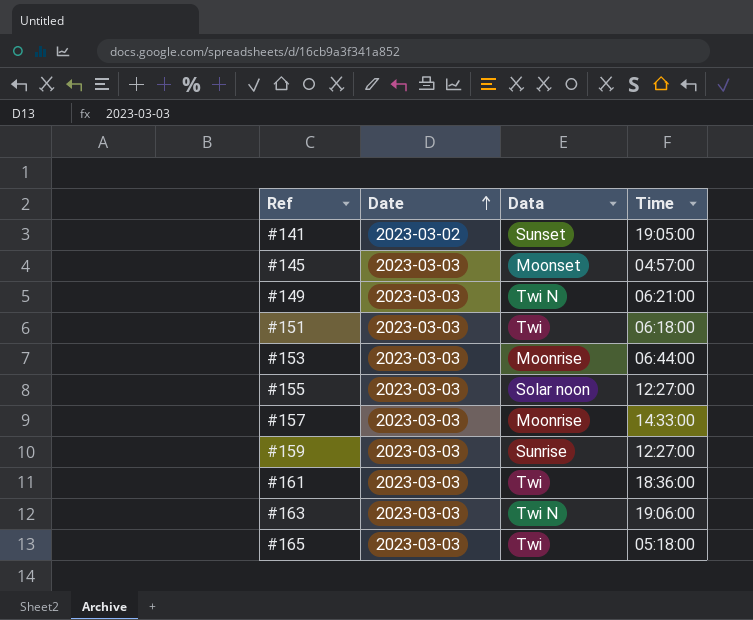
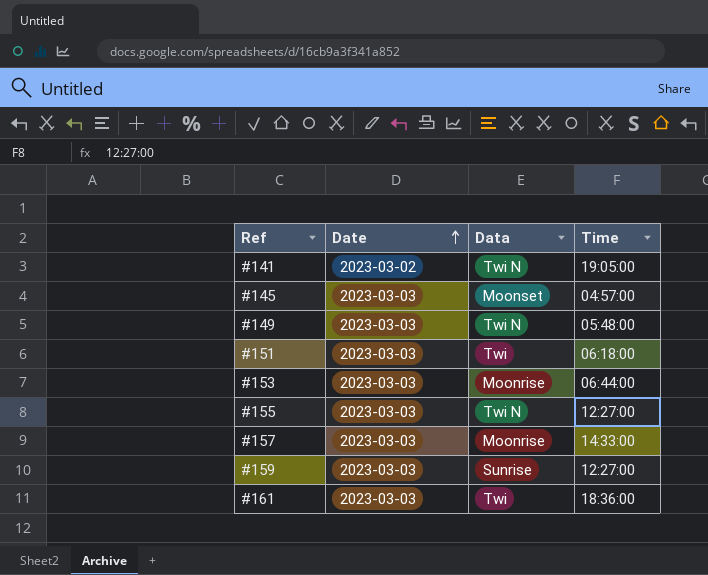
row #163: 2023-03-03 | Twi N | 19:06:00 -> none
row #165: 2023-03-03 | Twi | 05:18:00 -> none
#141 | Data: Sunset -> Twi N
#149 | Time: 06:21:00 -> 05:48:00
#155 | Data: Solar noon -> Twi N

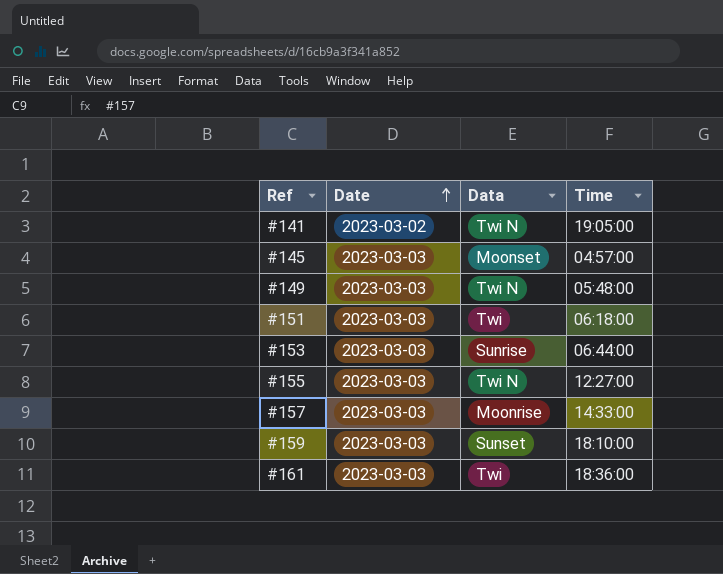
#153 | Data: Moonrise -> Sunrise
#159 | Data: Sunrise -> Sunset
#159 | Time: 12:27:00 -> 18:10:00

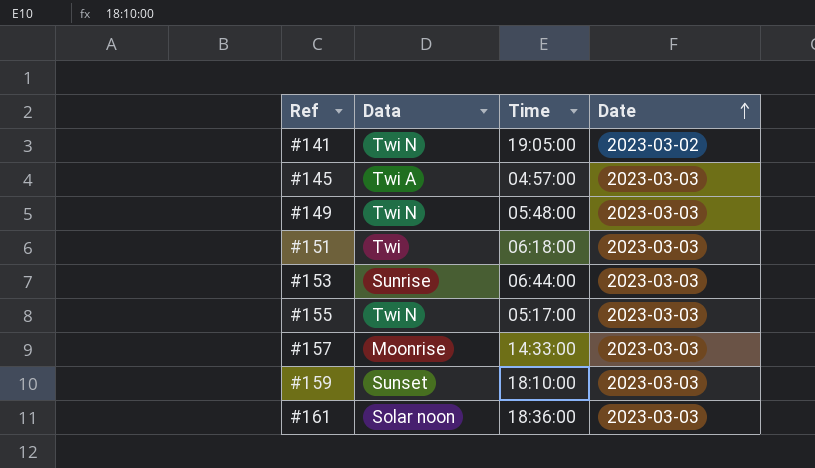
column Date | position: 2 -> 4
#145 | Data: Moonset -> Twi A
#155 | Time: 12:27:00 -> 05:17:00
#161 | Data: Twi -> Solar noon

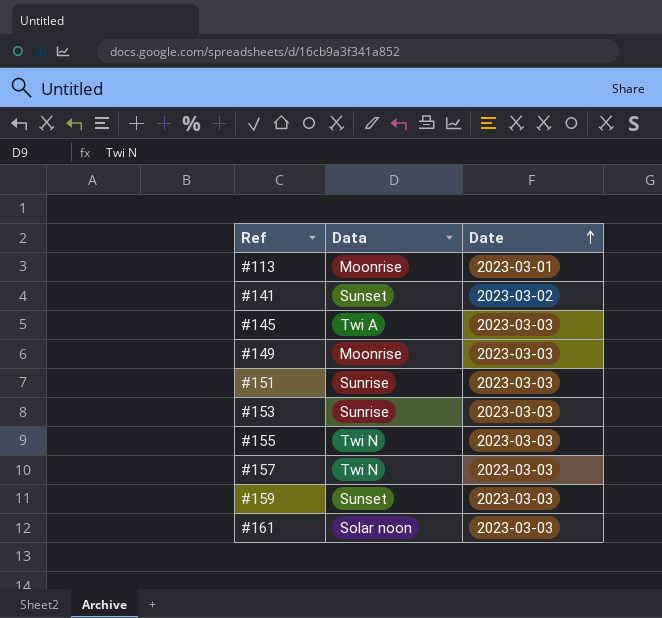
column Time | position: 3 -> none
row #113: none -> Moonrise | 2023-03-01
#141 | Data: Twi N -> Sunset
#149 | Data: Twi N -> Moonrise
#151 | Data: Twi -> Sunrise
#157 | Data: Moonrise -> Twi N

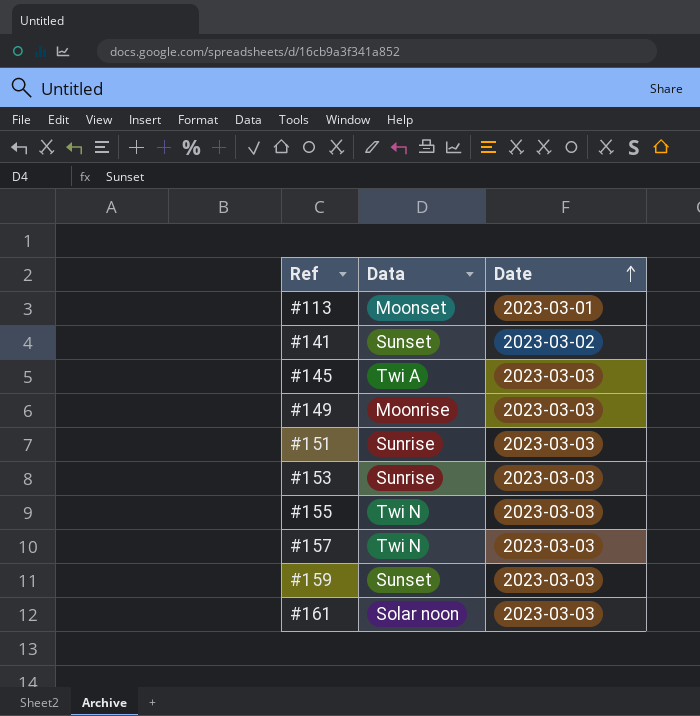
#113 | Data: Moonrise -> Moonset

